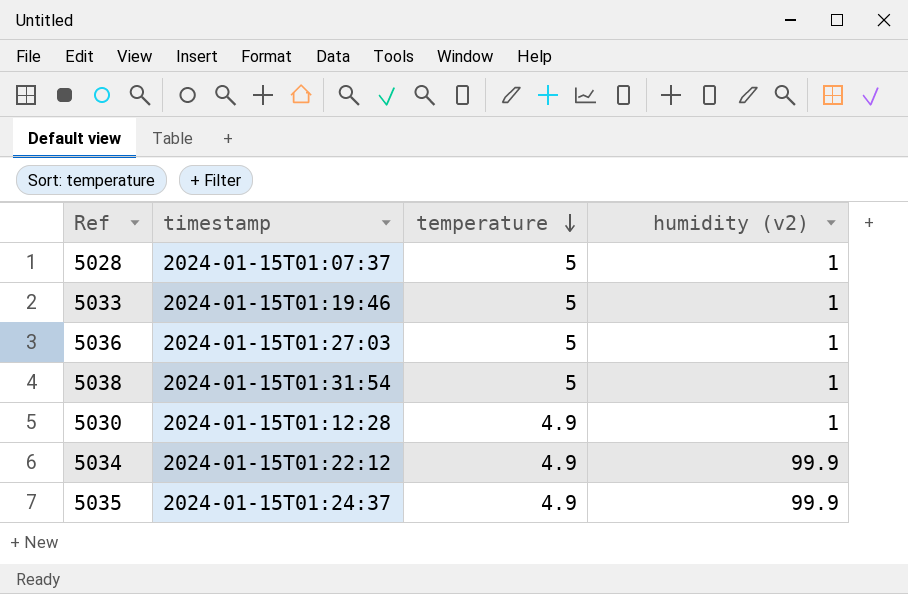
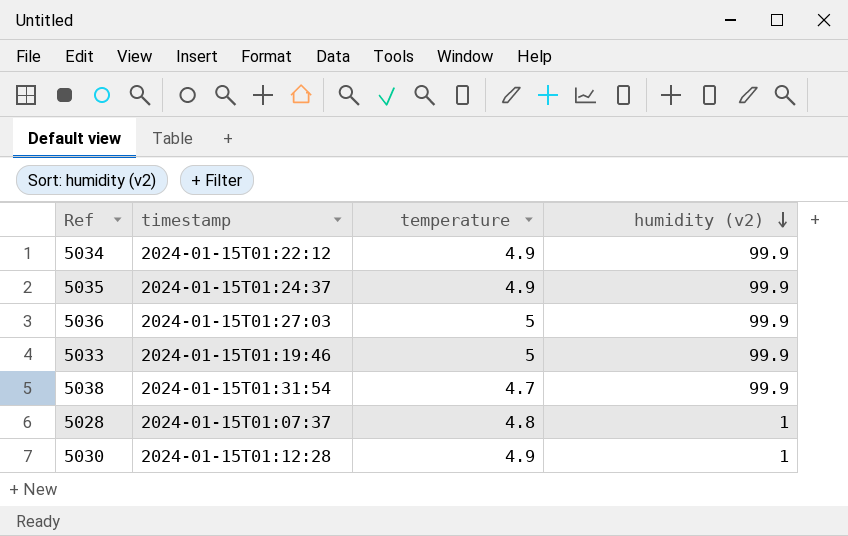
row order: temperature descending -> humidity (v2) descending
5036 | humidity (v2): 1 -> 99.9
5033 | humidity (v2): 1 -> 99.9
5038 | temperature: 5 -> 4.7
5038 | humidity (v2): 1 -> 99.9
5028 | temperature: 5 -> 4.8

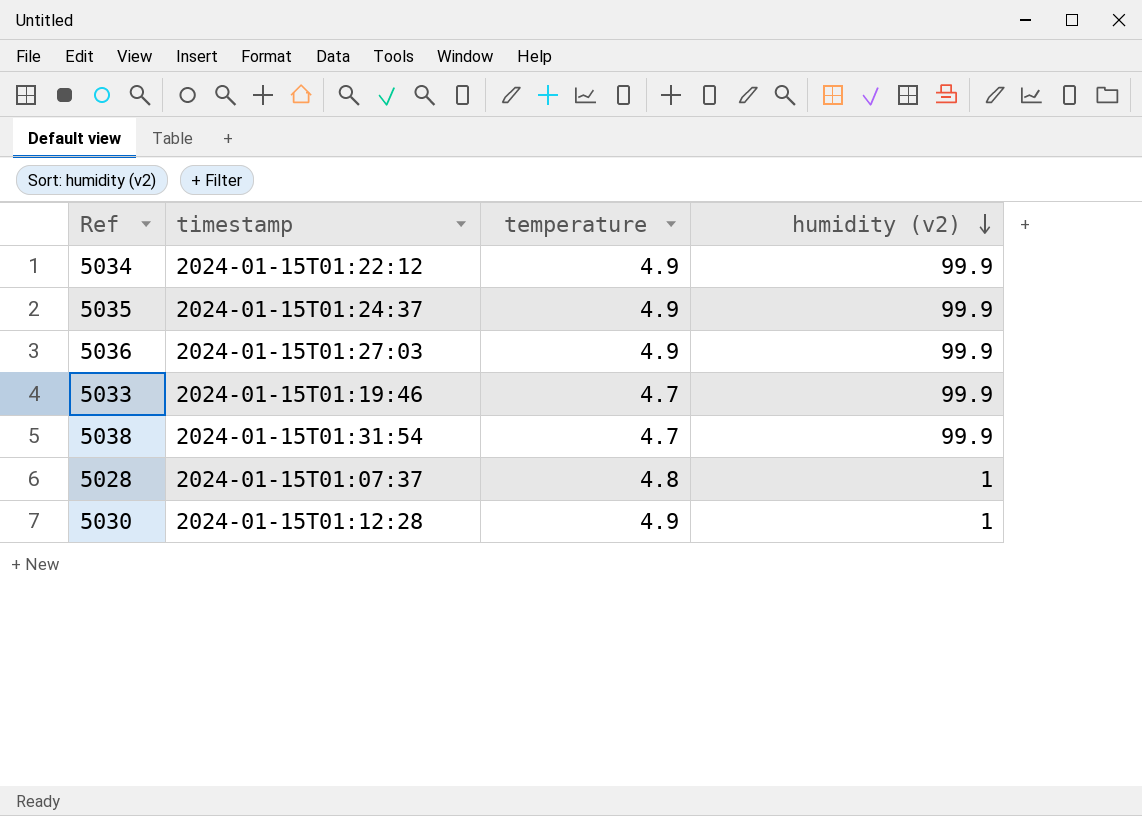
5036 | temperature: 5 -> 4.9
5033 | temperature: 5 -> 4.7

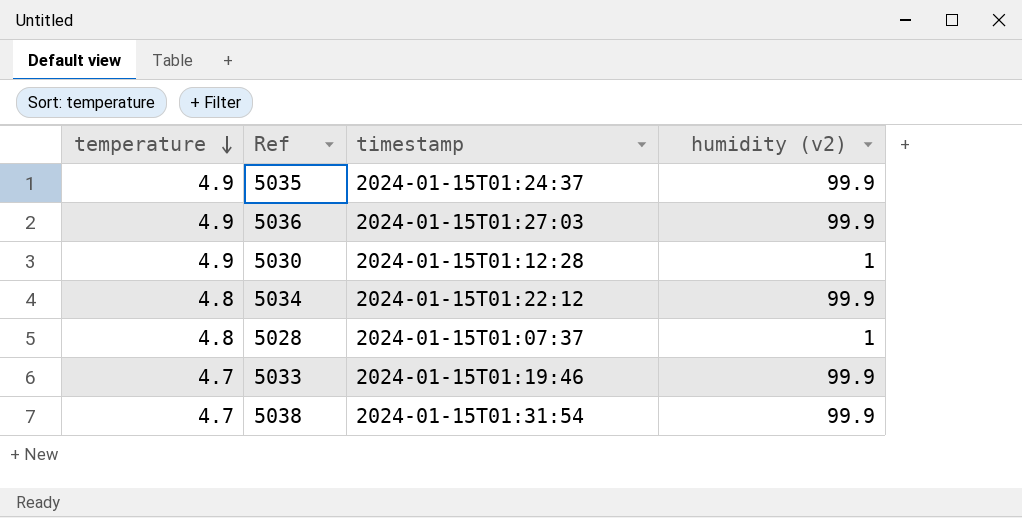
row order: humidity (v2) descending -> temperature descending
column temperature | position: 3 -> 1
5034 | temperature: 4.9 -> 4.8

